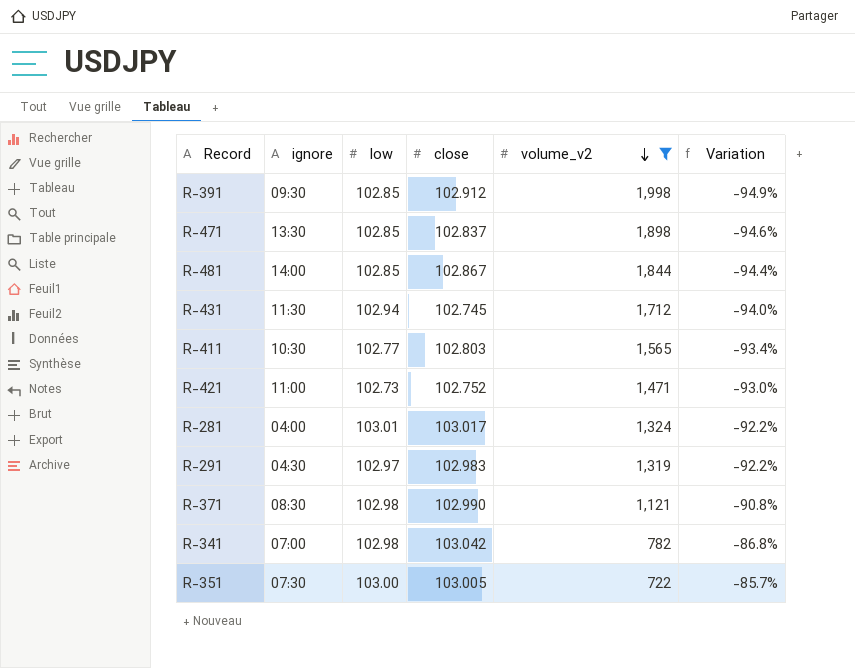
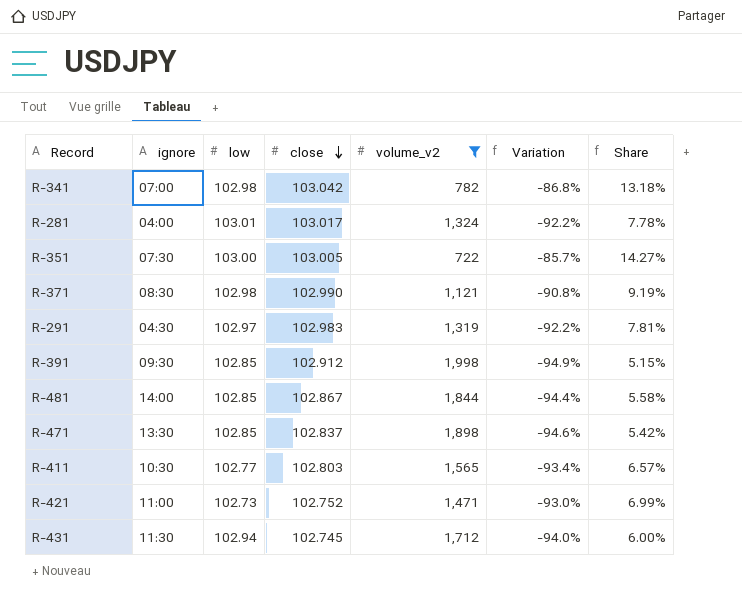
row order: volume_v2 descending -> close descending
column Share | formula: none -> [close] / [volume_v2]

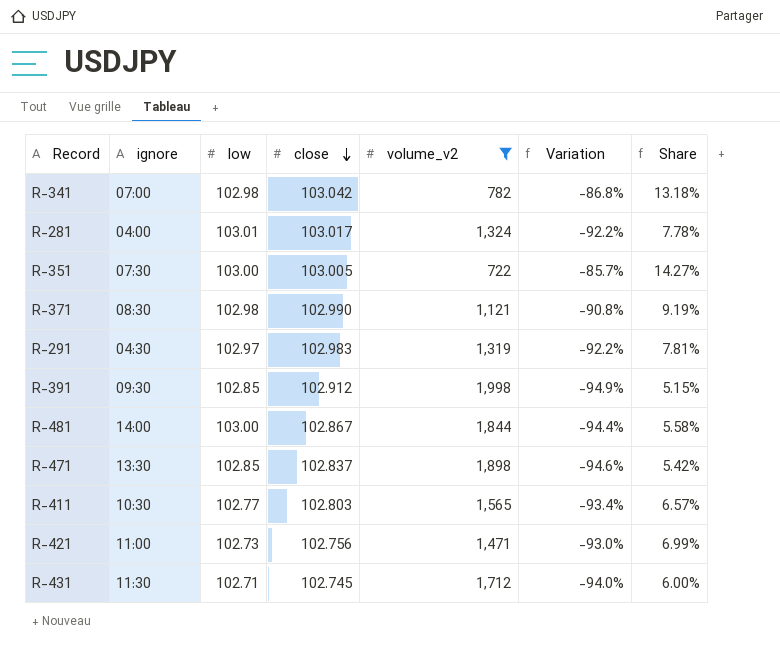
R-481 | low: 102.85 -> 103.00
R-421 | close: 102.752 -> 102.756
R-431 | low: 102.94 -> 102.71

